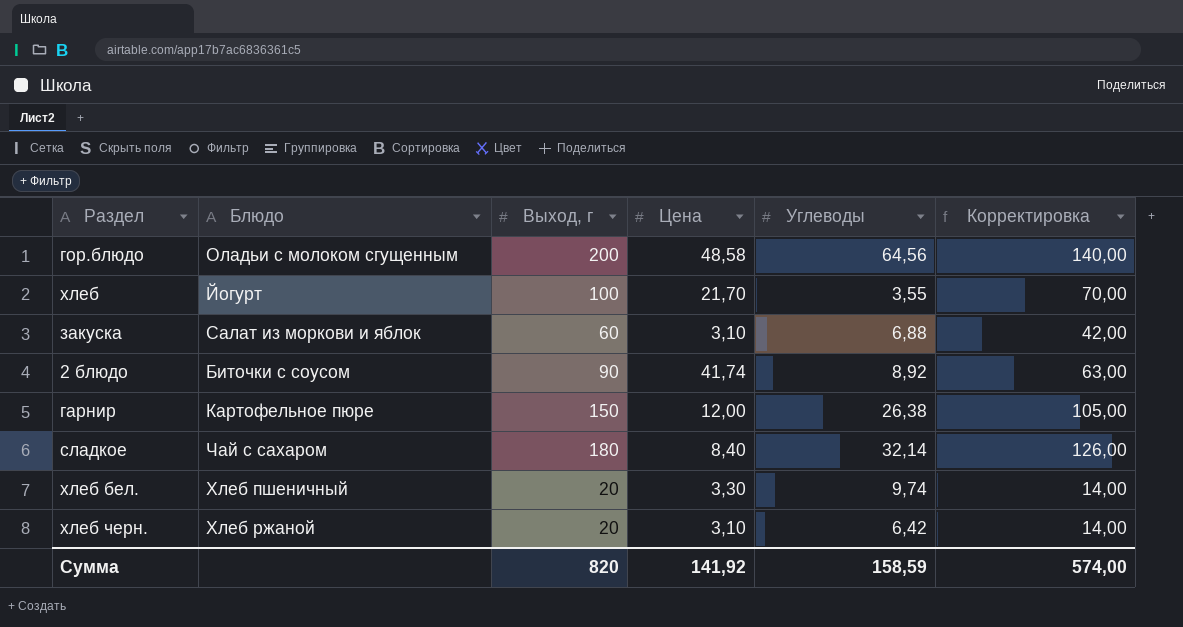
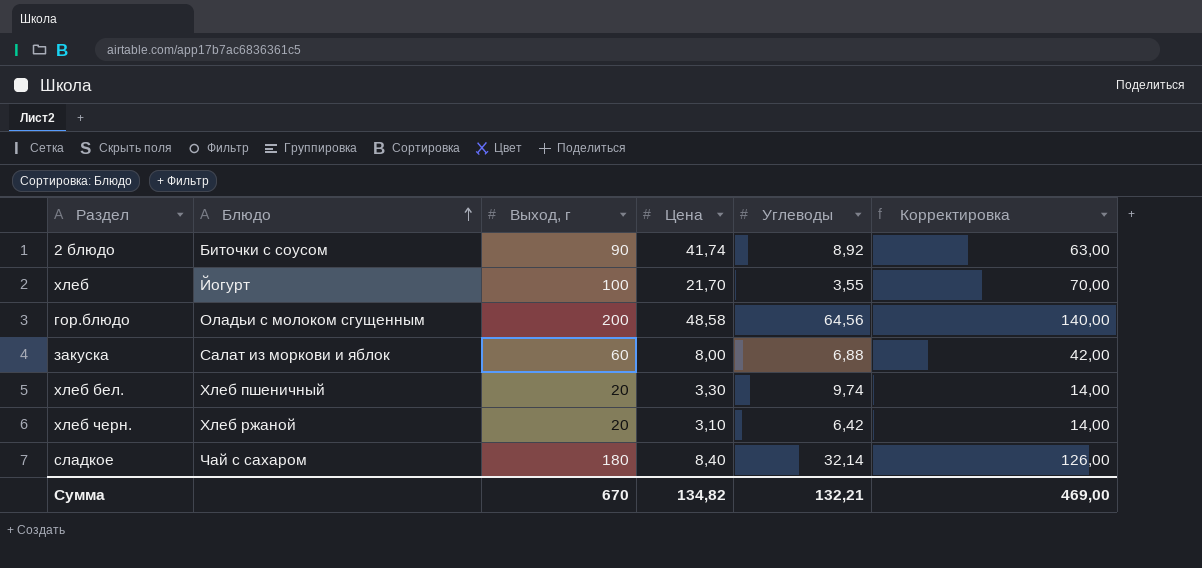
row order: none -> Блюдо ascending
row гарнир: Картофельное пюре | 150 | 12,00 | 26,38 | 105,00 -> none
закуска | Цена: 3,10 -> 8,00
Сумма | Выход, г: 820 -> 670
Сумма | Цена: 141,92 -> 134,82
Сумма | Углеводы: 158,59 -> 132,21
Сумма | Корректировка: 574,00 -> 469,00

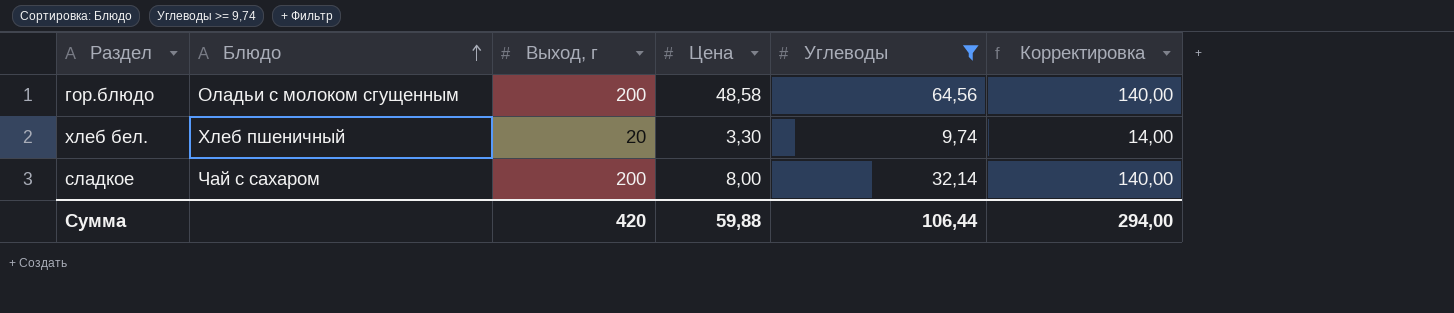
filter: none -> Углеводы >= 9,74
сладкое | Выход, г: 180 -> 200
сладкое | Цена: 8,40 -> 8,00
сладкое | Корректировка: 126,00 -> 140,00
Сумма | Выход, г: 670 -> 420
Сумма | Цена: 134,82 -> 59,88
Сумма | Углеводы: 132,21 -> 106,44
Сумма | Корректировка: 469,00 -> 294,00

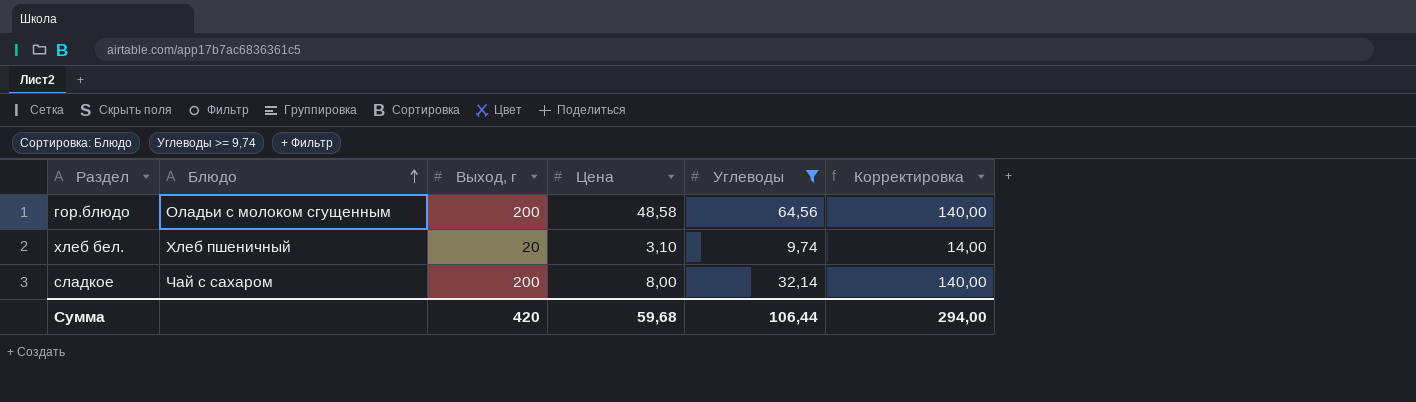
хлеб бел. | Цена: 3,30 -> 3,10
Сумма | Цена: 59,88 -> 59,68

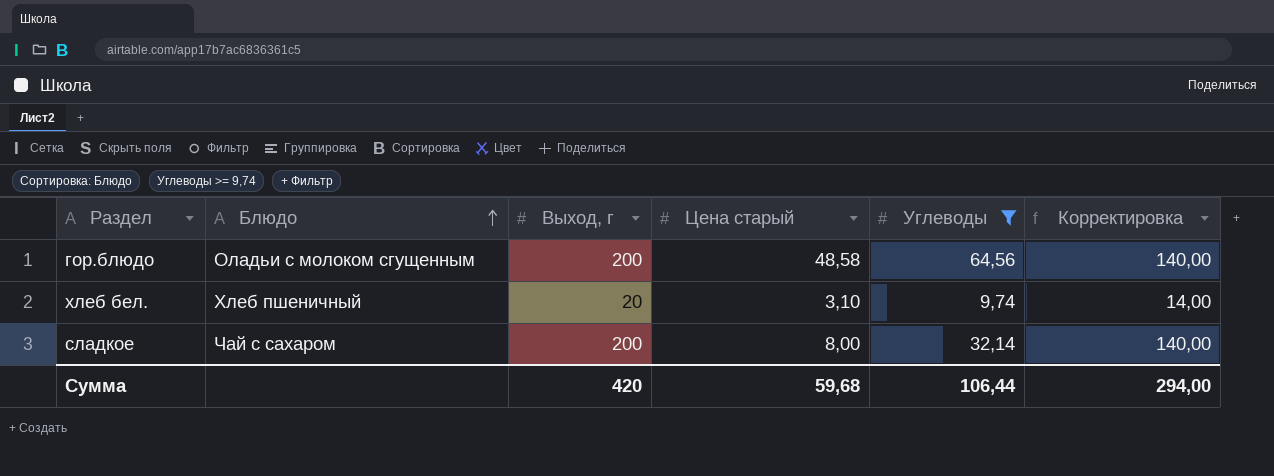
column name: Цена -> Цена старый

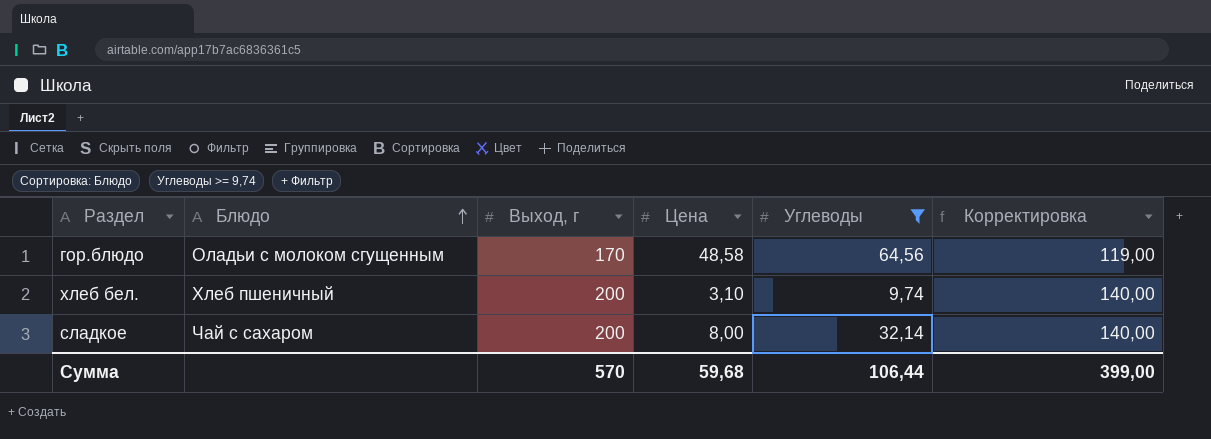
column name: Цена старый -> Цена
гор.блюдо | Выход, г: 200 -> 170
гор.блюдо | Корректировка: 140,00 -> 119,00
хлеб бел. | Выход, г: 20 -> 200
хлеб бел. | Корректировка: 14,00 -> 140,00
Сумма | Выход, г: 420 -> 570
Сумма | Корректировка: 294,00 -> 399,00

